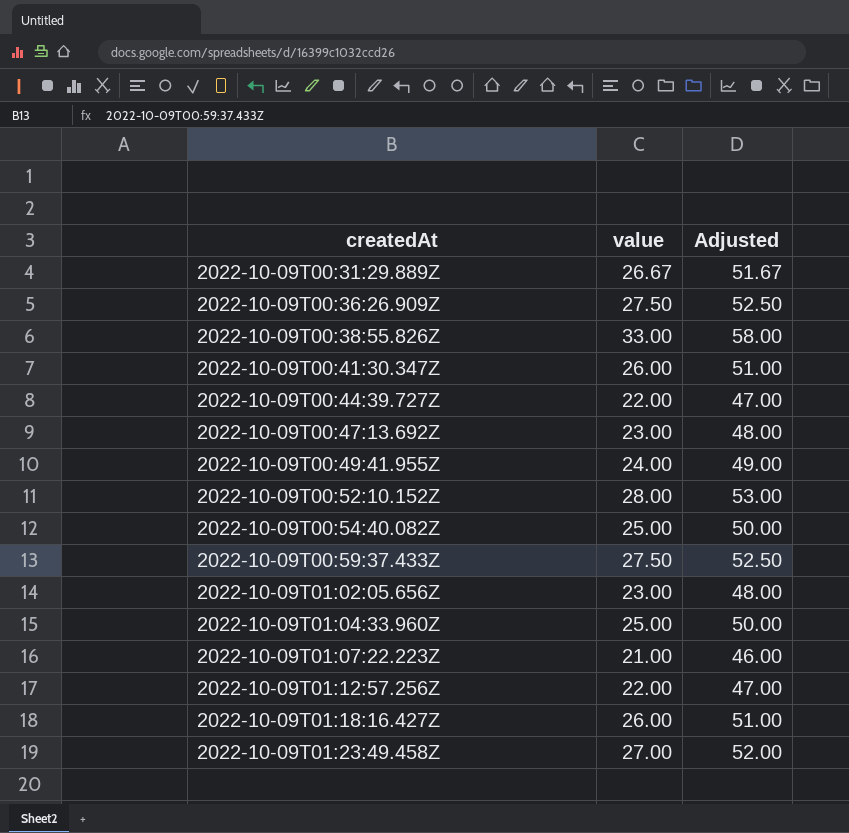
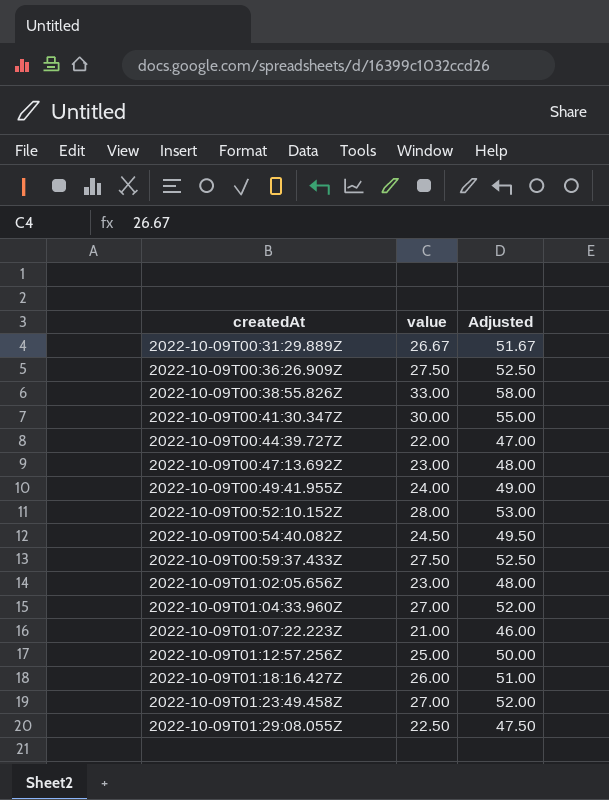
2022-10-09T00:41:30.347Z | value: 26.00 -> 30.00
2022-10-09T00:41:30.347Z | Adjusted: 51.00 -> 55.00
2022-10-09T00:54:40.082Z | value: 25.00 -> 24.50
2022-10-09T00:54:40.082Z | Adjusted: 50.00 -> 49.50
2022-10-09T01:04:33.960Z | value: 25.00 -> 27.00
2022-10-09T01:04:33.960Z | Adjusted: 50.00 -> 52.00
2022-10-09T01:12:57.256Z | value: 22.00 -> 25.00
2022-10-09T01:12:57.256Z | Adjusted: 47.00 -> 50.00
row 2022-10-09T01:29:08.055Z: none -> 22.50 | 47.50

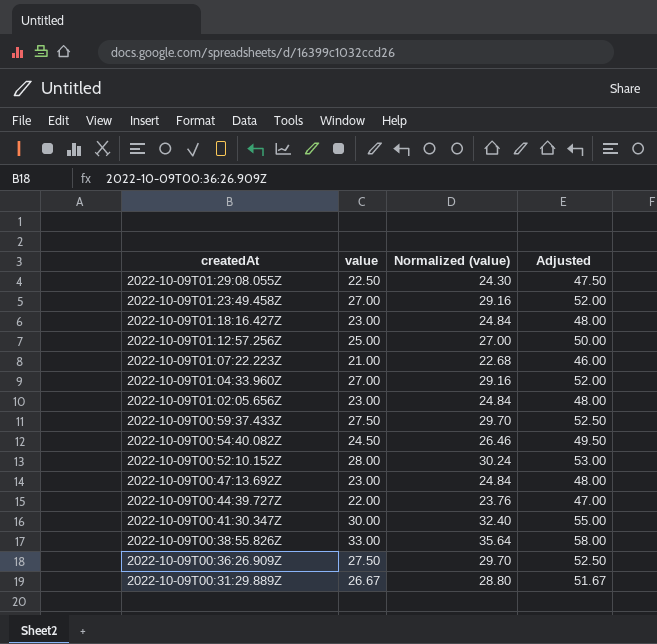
row order: createdAt ascending -> createdAt descending
column Normalized (value) | formula: none -> [value] * 1.08
row 2022-10-09T00:49:41.955Z: 24.00 | 49.00 -> none
2022-10-09T01:18:16.427Z | value: 26.00 -> 23.00
2022-10-09T01:18:16.427Z | Adjusted: 51.00 -> 48.00

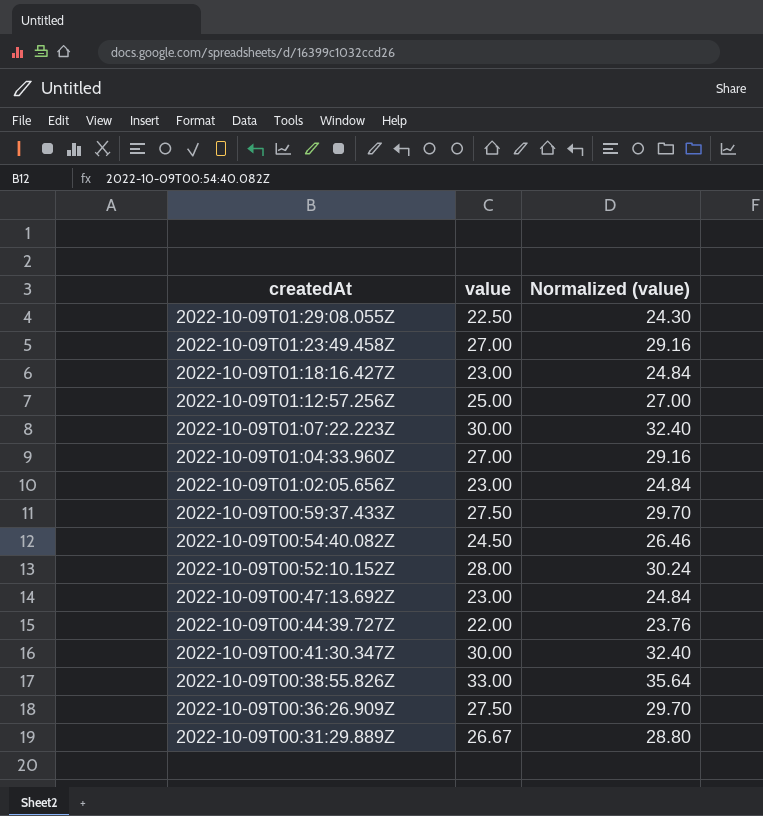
column Adjusted | formula: [value] + 25 -> none
2022-10-09T01:07:22.223Z | value: 21.00 -> 30.00
2022-10-09T01:07:22.223Z | Normalized (value): 22.68 -> 32.40

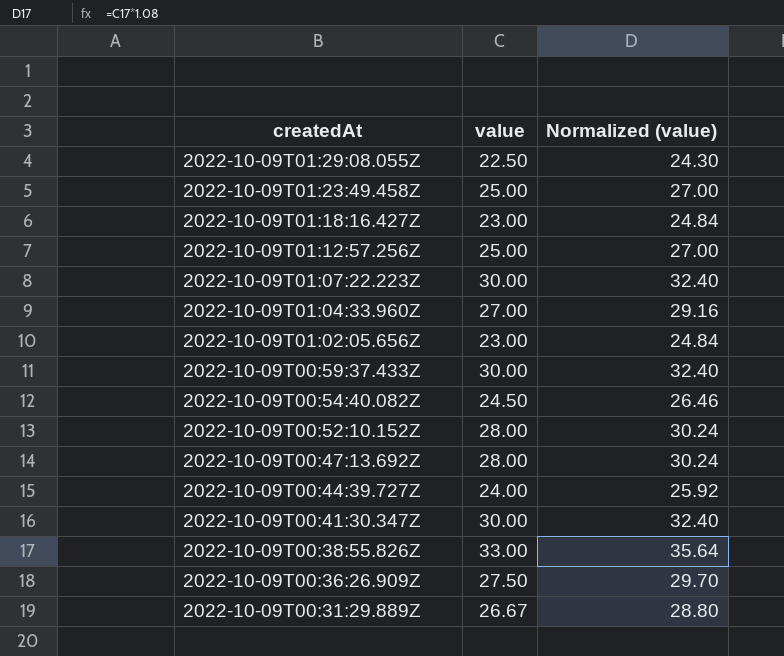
2022-10-09T01:23:49.458Z | value: 27.00 -> 25.00
2022-10-09T01:23:49.458Z | Normalized (value): 29.16 -> 27.00
2022-10-09T00:59:37.433Z | value: 27.50 -> 30.00
2022-10-09T00:59:37.433Z | Normalized (value): 29.70 -> 32.40
2022-10-09T00:47:13.692Z | value: 23.00 -> 28.00
2022-10-09T00:47:13.692Z | Normalized (value): 24.84 -> 30.24
2022-10-09T00:44:39.727Z | value: 22.00 -> 24.00
2022-10-09T00:44:39.727Z | Normalized (value): 23.76 -> 25.92

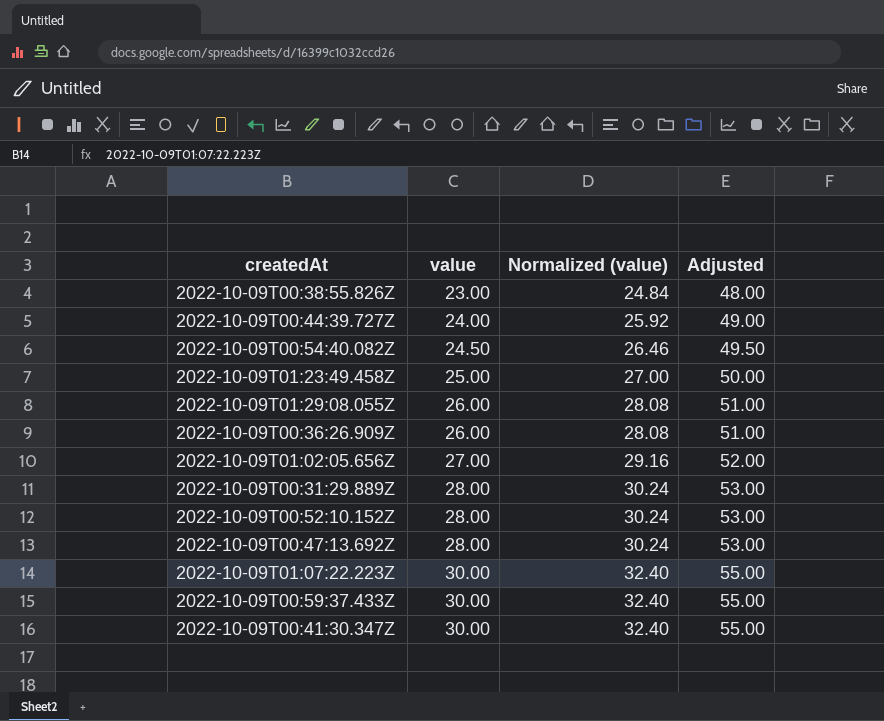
row order: createdAt descending -> value ascending
column Adjusted | formula: none -> [value] + 25
row 2022-10-09T01:18:16.427Z: 23.00 | 24.84 -> none
row 2022-10-09T01:12:57.256Z: 25.00 | 27.00 -> none
row 2022-10-09T01:04:33.960Z: 27.00 | 29.16 -> none
2022-10-09T00:38:55.826Z | value: 33.00 -> 23.00
2022-10-09T00:38:55.826Z | Normalized (value): 35.64 -> 24.84
2022-10-09T01:29:08.055Z | value: 22.50 -> 26.00
2022-10-09T01:29:08.055Z | Normalized (value): 24.30 -> 28.08
2022-10-09T00:36:26.909Z | value: 27.50 -> 26.00
2022-10-09T00:36:26.909Z | Normalized (value): 29.70 -> 28.08
2022-10-09T01:02:05.656Z | value: 23.00 -> 27.00
2022-10-09T01:02:05.656Z | Normalized (value): 24.84 -> 29.16
2022-10-09T00:31:29.889Z | value: 26.67 -> 28.00
2022-10-09T00:31:29.889Z | Normalized (value): 28.80 -> 30.24

